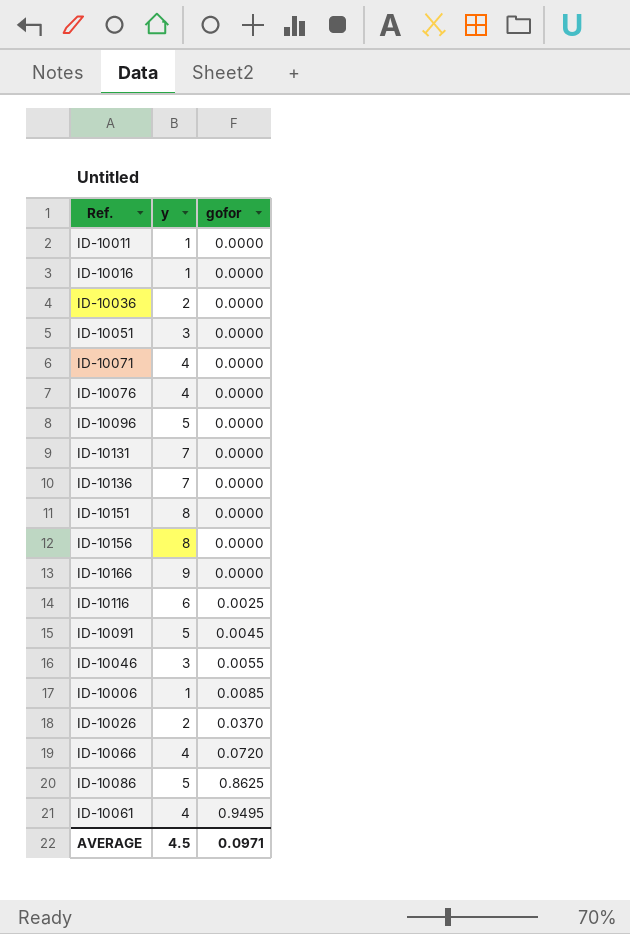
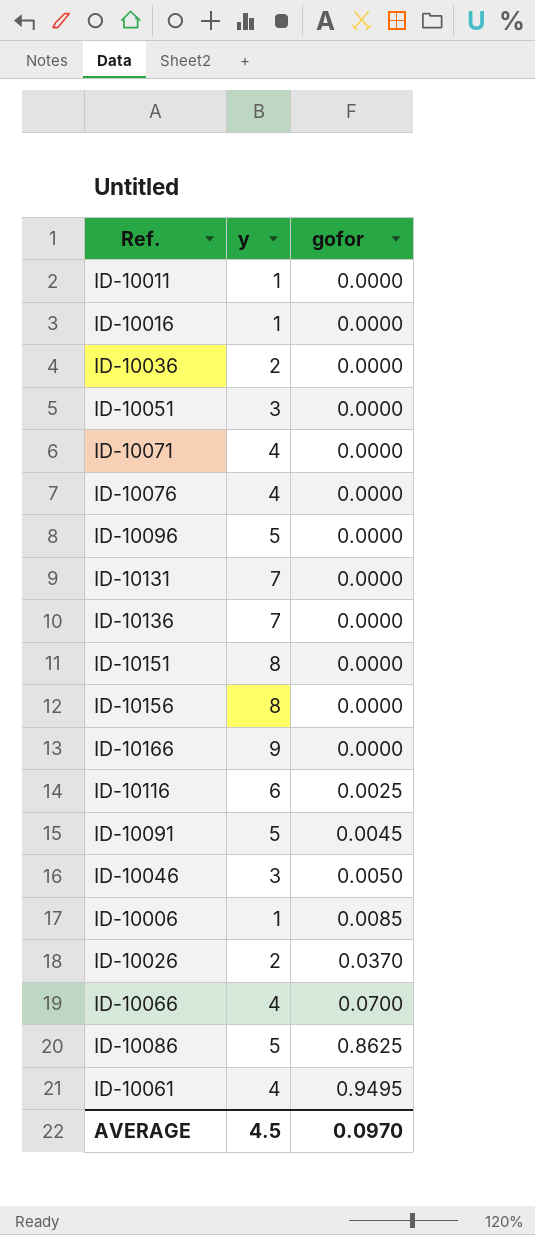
ID-10046 | gofor: 0.0055 -> 0.0050
ID-10066 | gofor: 0.0720 -> 0.0700
AVERAGE | gofor: 0.0971 -> 0.0970

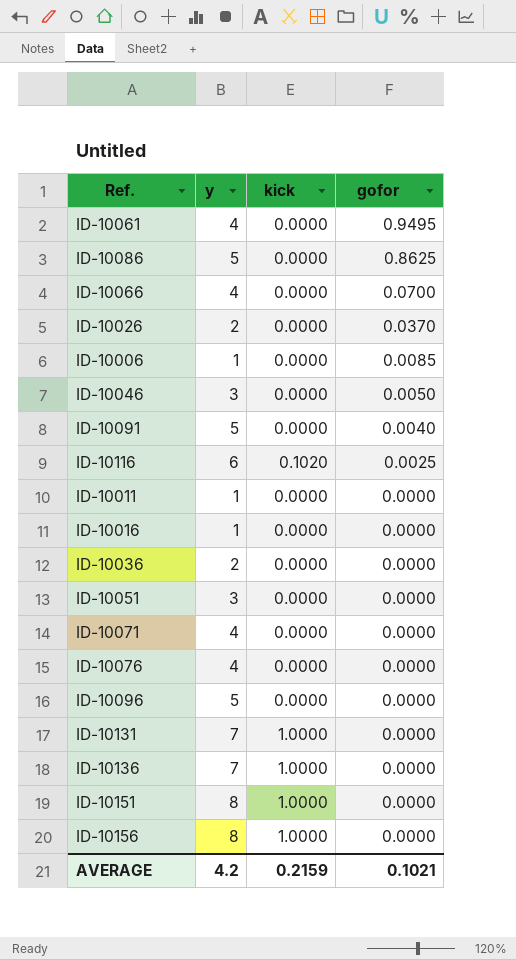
row order: gofor ascending -> gofor descending
column kick | position: none -> 3
row ID-10166: 9 | 0.0000 -> none
ID-10091 | gofor: 0.0045 -> 0.0040
AVERAGE | y: 4.5 -> 4.2
AVERAGE | gofor: 0.0970 -> 0.1021

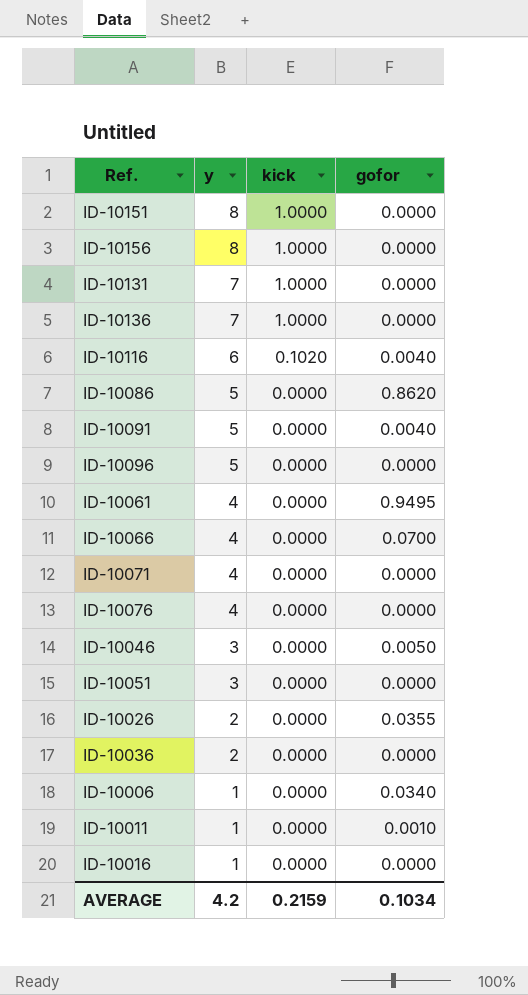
row order: gofor descending -> y descending
ID-10116 | gofor: 0.0025 -> 0.0040
ID-10086 | gofor: 0.8625 -> 0.8620
ID-10026 | gofor: 0.0370 -> 0.0355
ID-10006 | gofor: 0.0085 -> 0.0340
ID-10011 | gofor: 0.0000 -> 0.0010
AVERAGE | gofor: 0.1021 -> 0.1034

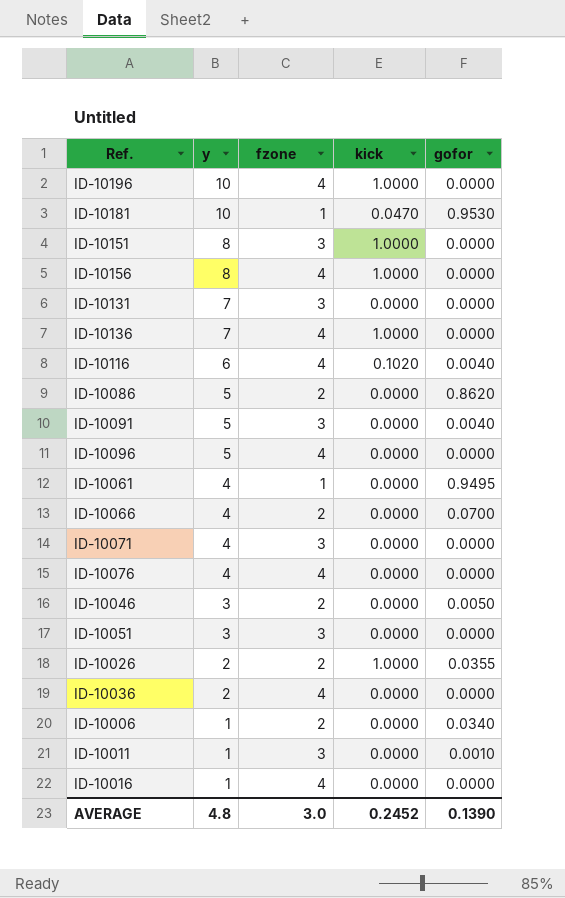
column fzone | position: none -> 3
row ID-10196: none -> 10 | 4 | 1.0000 | 0.0000
row ID-10181: none -> 10 | 1 | 0.0470 | 0.9530
ID-10131 | kick: 1.0000 -> 0.0000
ID-10026 | kick: 0.0000 -> 1.0000
AVERAGE | y: 4.2 -> 4.8
AVERAGE | kick: 0.2159 -> 0.2452
AVERAGE | gofor: 0.1034 -> 0.1390

